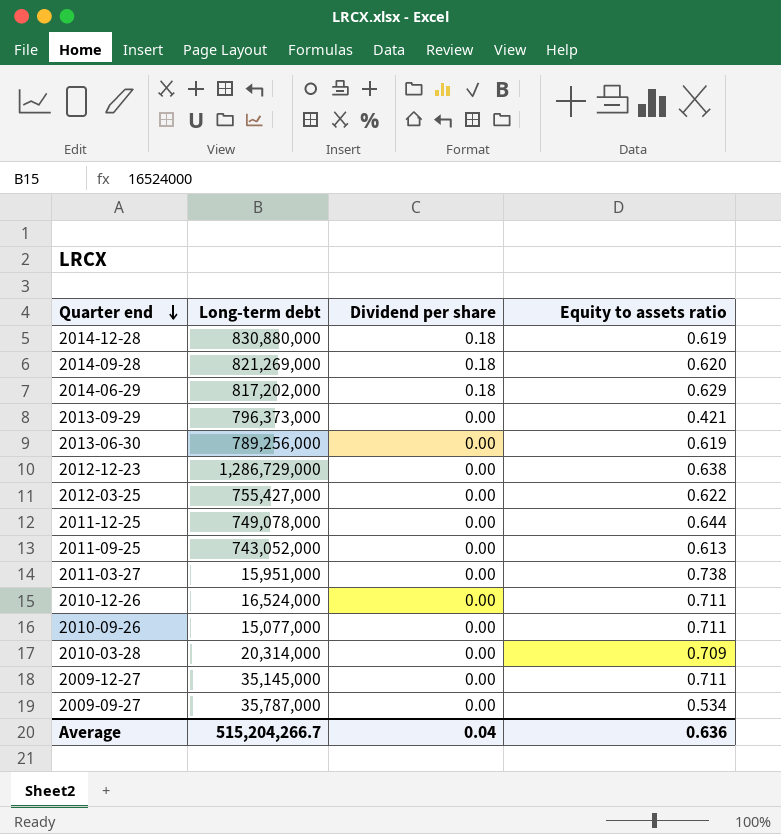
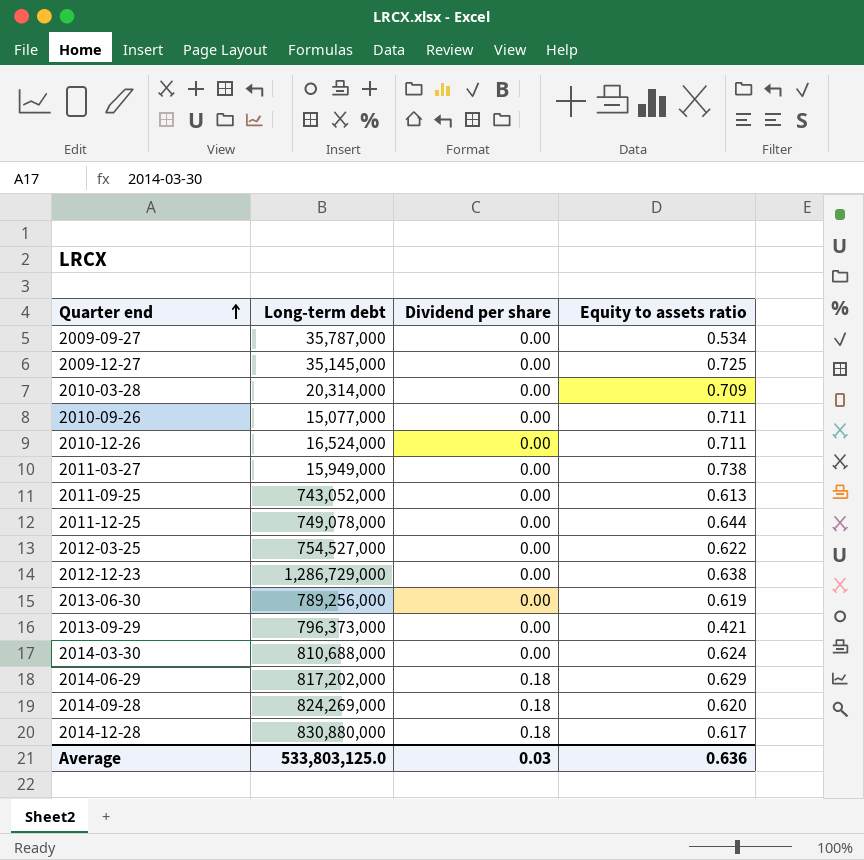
row order: Quarter end descending -> Quarter end ascending
2009-12-27 | Equity to assets ratio: 0.711 -> 0.725
2011-03-27 | Long-term debt: 15,951,000 -> 15,949,000
2012-03-25 | Long-term debt: 755,427,000 -> 754,527,000
row 2014-03-30: none -> 810,688,000 | 0.00 | 0.624
2014-09-28 | Long-term debt: 821,269,000 -> 824,269,000
2014-12-28 | Equity to assets ratio: 0.619 -> 0.617
Average | Long-term debt: 515,204,266.7 -> 533,803,125.0
Average | Dividend per share: 0.04 -> 0.03

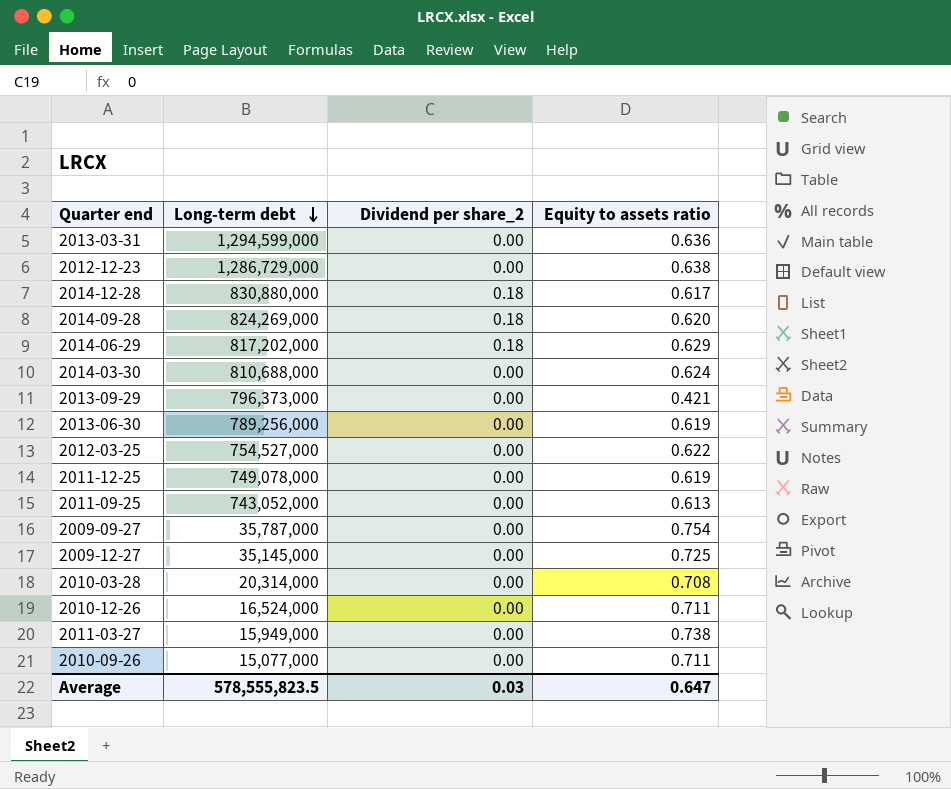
row order: Quarter end ascending -> Long-term debt descending
column name: Dividend per share -> Dividend per share_2
row 2013-03-31: none -> 1,294,599,000 | 0.00 | 0.636
2011-12-25 | Equity to assets ratio: 0.644 -> 0.619
2009-09-27 | Equity to assets ratio: 0.534 -> 0.754
2010-03-28 | Equity to assets ratio: 0.709 -> 0.708
Average | Long-term debt: 533,803,125.0 -> 578,555,823.5
Average | Equity to assets ratio: 0.636 -> 0.647

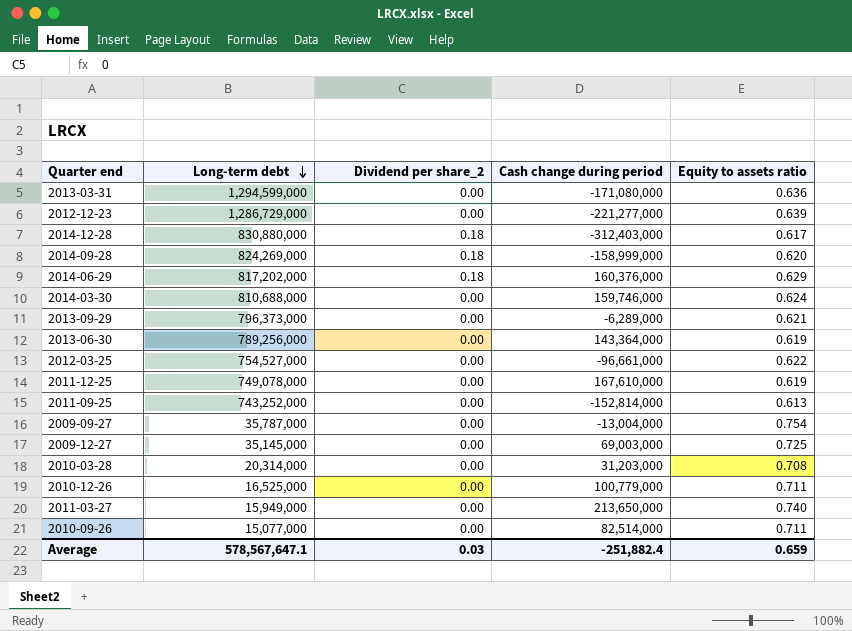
column Cash change during period | position: none -> 4
2012-12-23 | Equity to assets ratio: 0.638 -> 0.639
2013-09-29 | Equity to assets ratio: 0.421 -> 0.621
2011-09-25 | Long-term debt: 743,052,000 -> 743,252,000
2010-12-26 | Long-term debt: 16,524,000 -> 16,525,000
2011-03-27 | Equity to assets ratio: 0.738 -> 0.740
Average | Long-term debt: 578,555,823.5 -> 578,567,647.1
Average | Equity to assets ratio: 0.647 -> 0.659

